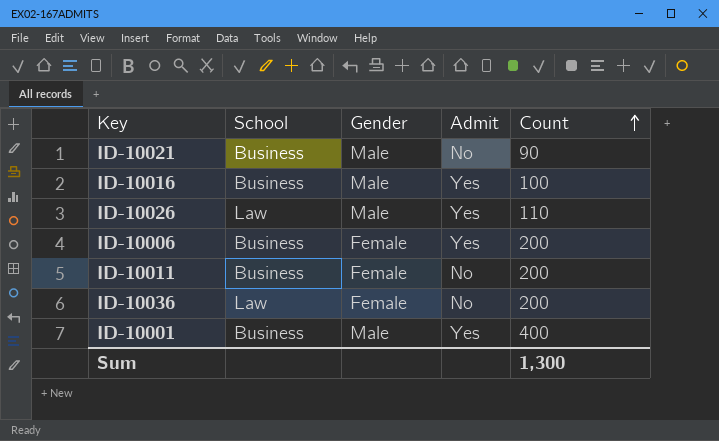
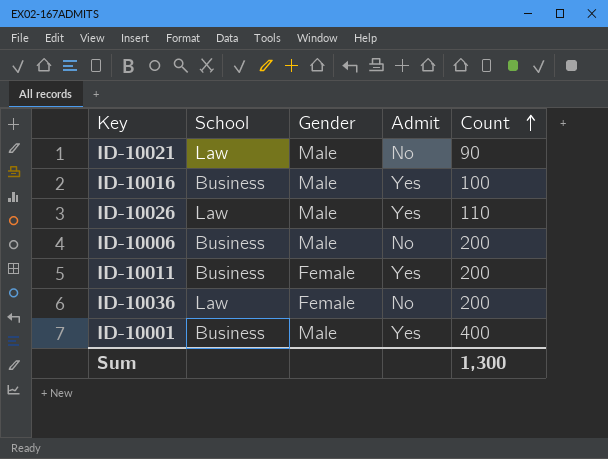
ID-10021 | School: Business -> Law
ID-10006 | Gender: Female -> Male
ID-10006 | Admit: Yes -> No
ID-10011 | Admit: No -> Yes

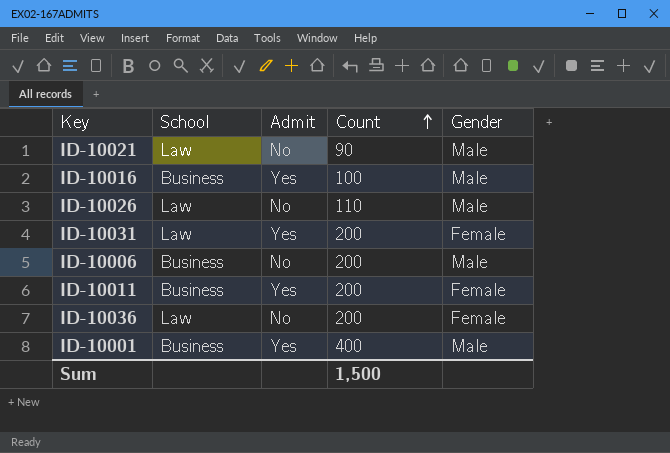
column Gender | position: 3 -> 5
ID-10026 | Admit: Yes -> No
row ID-10031: none -> Law | Yes | 200 | Female
Sum | Count: 1,300 -> 1,500

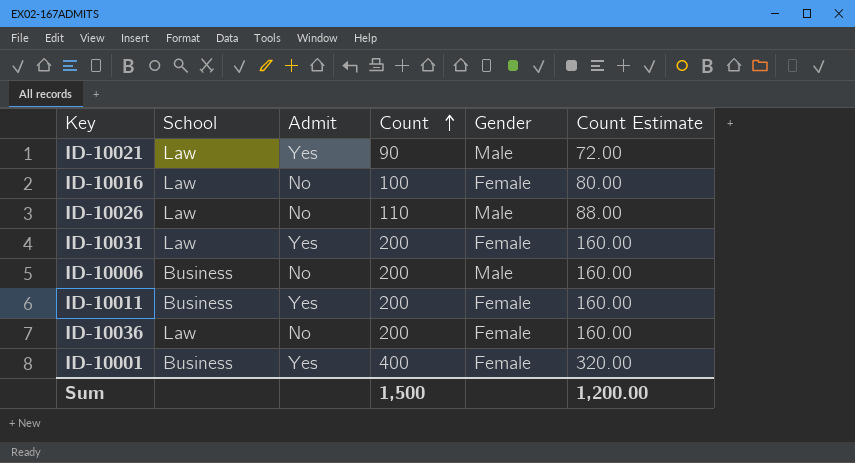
column Count Estimate | formula: none -> [Count] * 0.8
ID-10021 | Admit: No -> Yes
ID-10016 | School: Business -> Law
ID-10016 | Admit: Yes -> No
ID-10016 | Gender: Male -> Female
ID-10001 | Gender: Male -> Female

